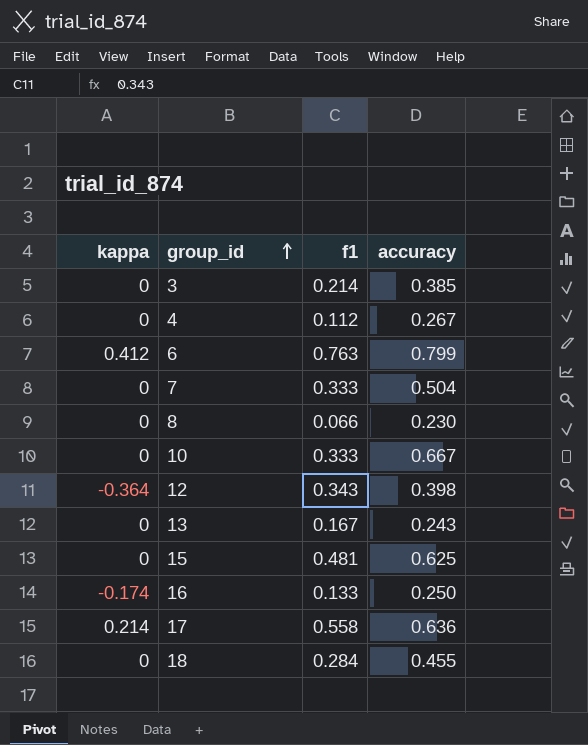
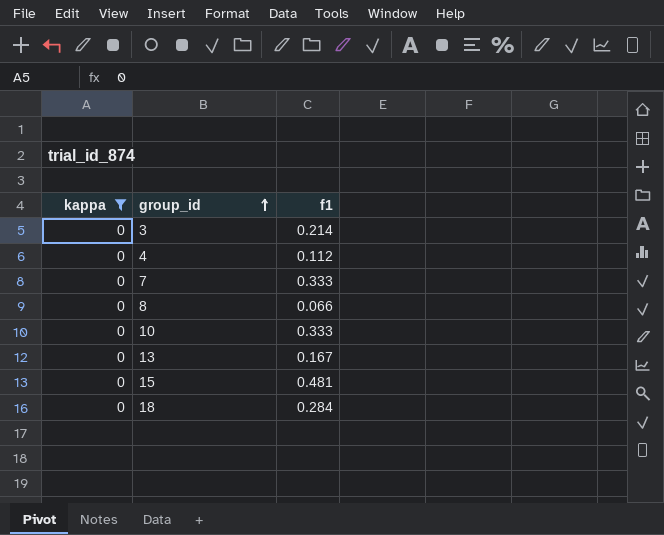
filter: none -> kappa = 0
column accuracy | position: 4 -> none

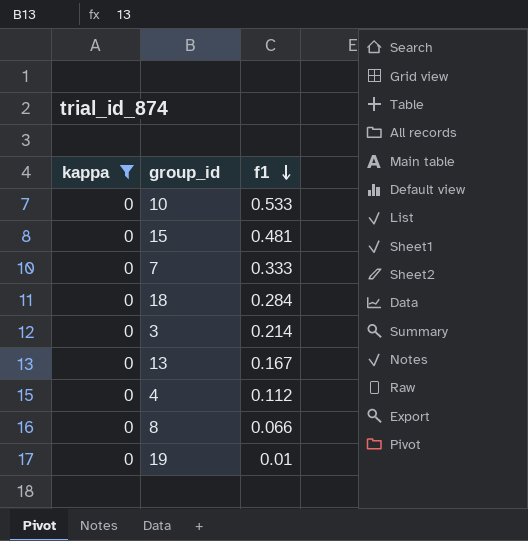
row order: group_id ascending -> f1 descending
10 | f1: 0.333 -> 0.533
row 19: none -> 0 | 0.01

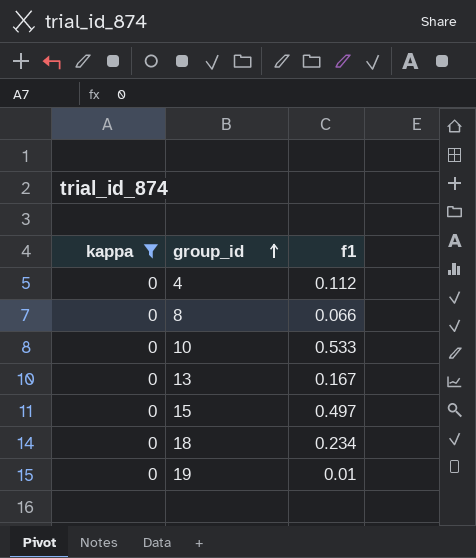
row order: f1 descending -> group_id ascending
row 7: 0 | 0.333 -> none
row 3: 0 | 0.214 -> none
15 | f1: 0.481 -> 0.497
18 | f1: 0.284 -> 0.234

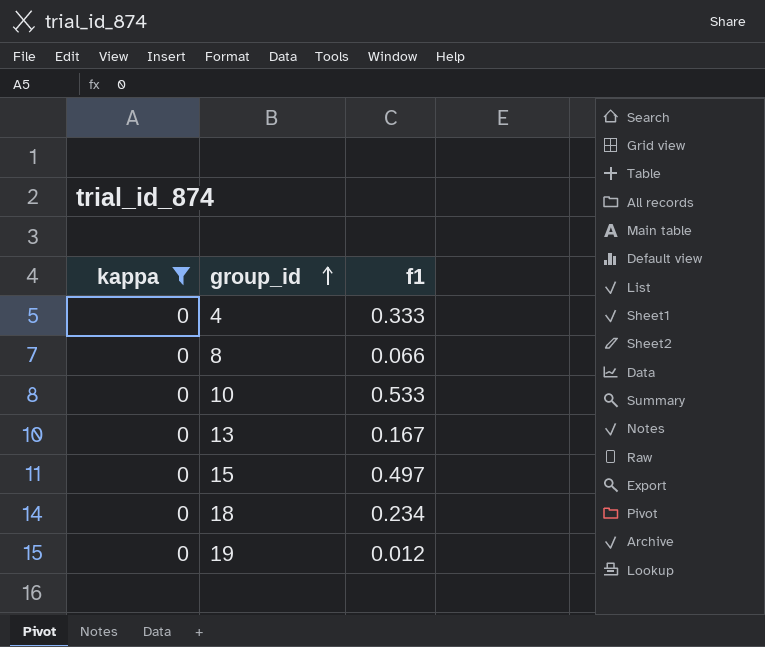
4 | f1: 0.112 -> 0.333
19 | f1: 0.01 -> 0.012

